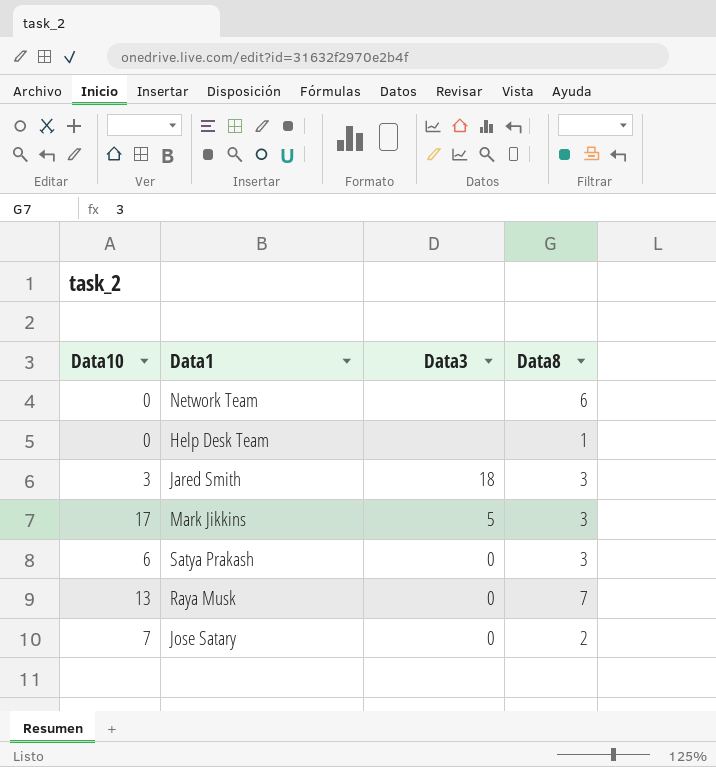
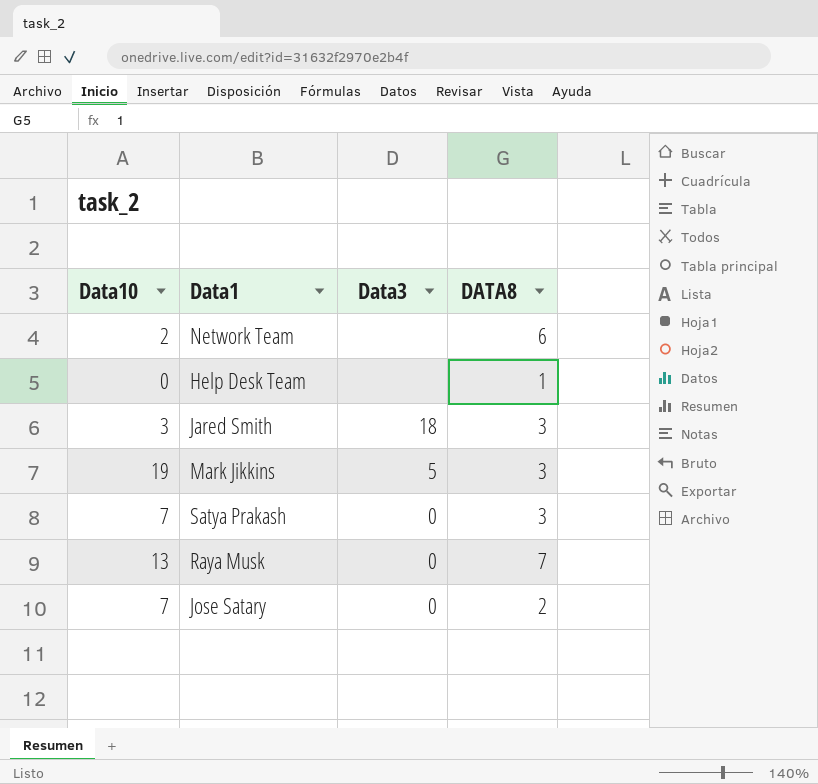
column name: Data8 -> DATA8
Network Team | Data10: 0 -> 2
Mark Jikkins | Data10: 17 -> 19
Satya Prakash | Data10: 6 -> 7

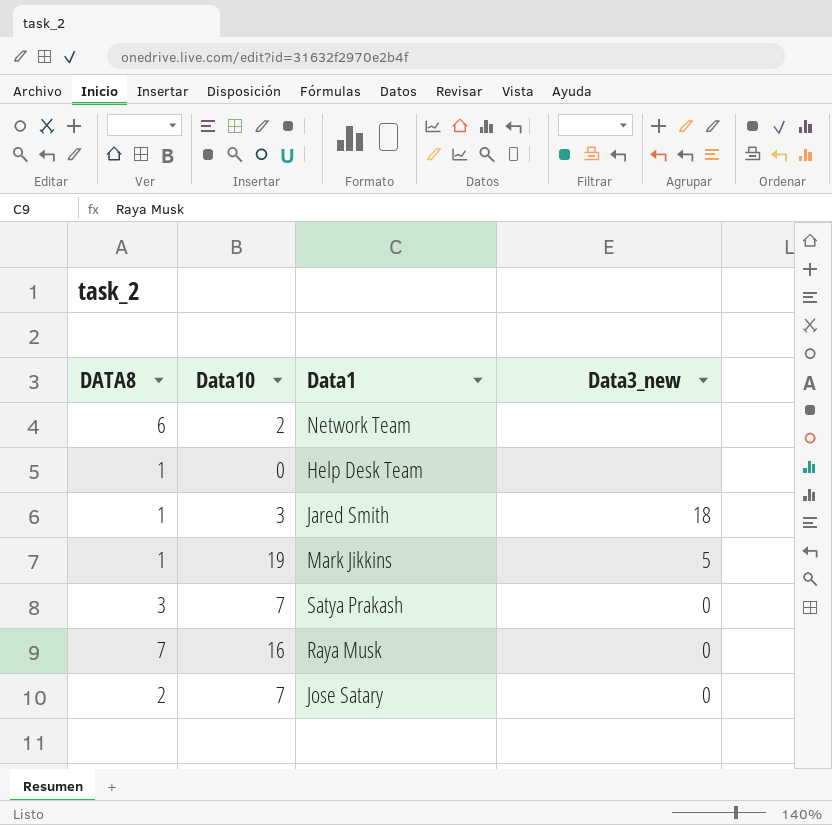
column DATA8 | position: 4 -> 1
column name: Data3 -> Data3_new
Jared Smith | DATA8: 3 -> 1
Mark Jikkins | DATA8: 3 -> 1
Raya Musk | Data10: 13 -> 16

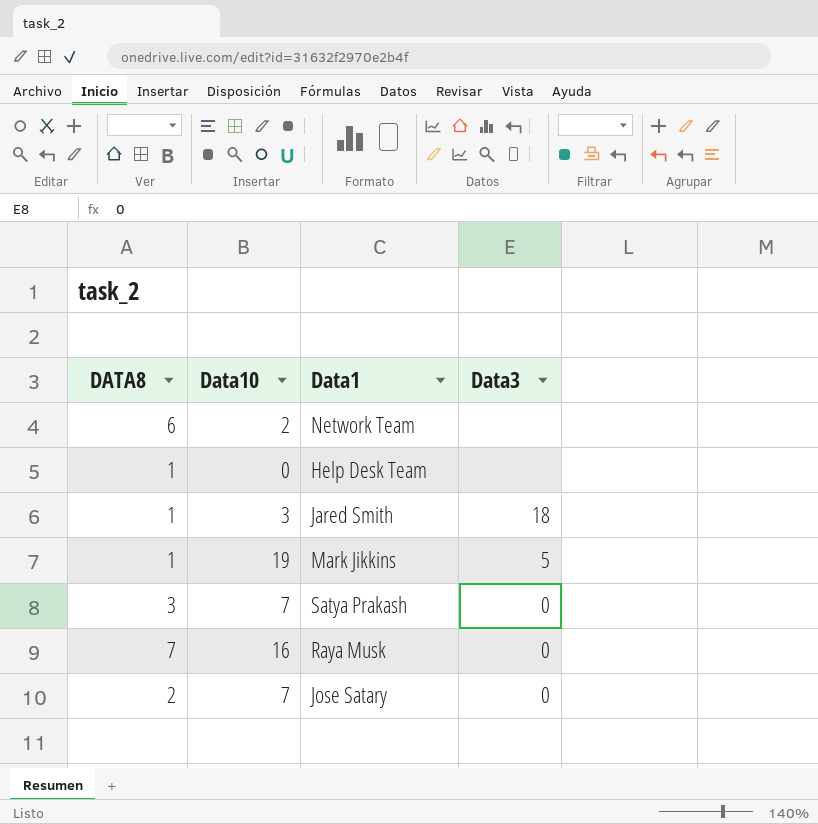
column name: Data3_new -> Data3

